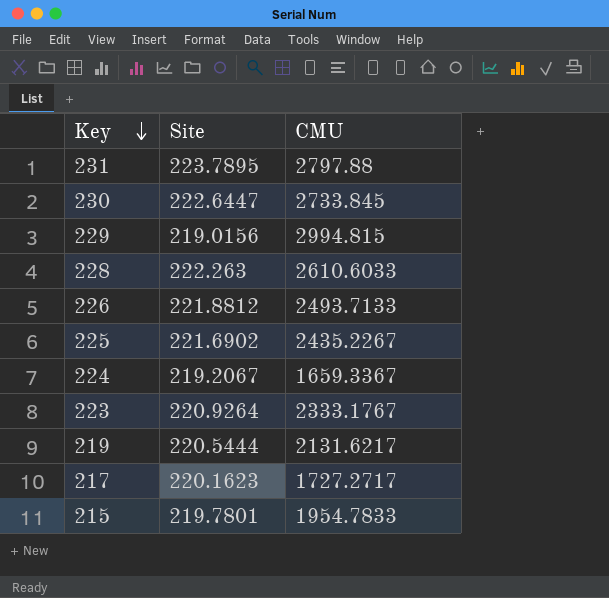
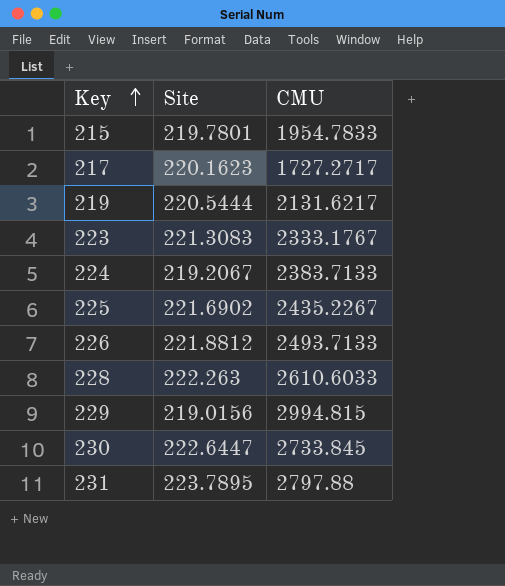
row order: Key descending -> Key ascending
223 | Site: 220.9264 -> 221.3083
224 | CMU: 1659.3367 -> 2383.7133

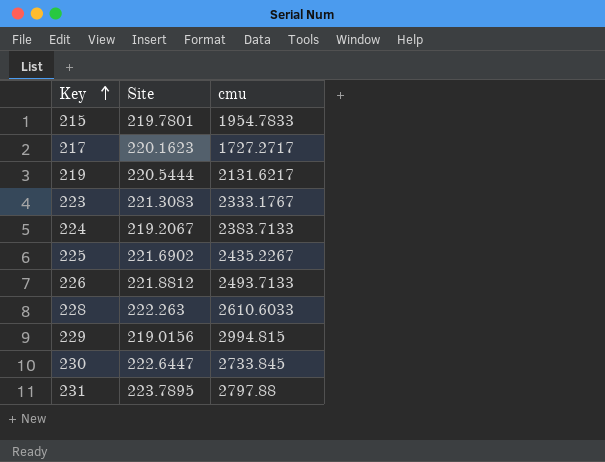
column name: CMU -> cmu

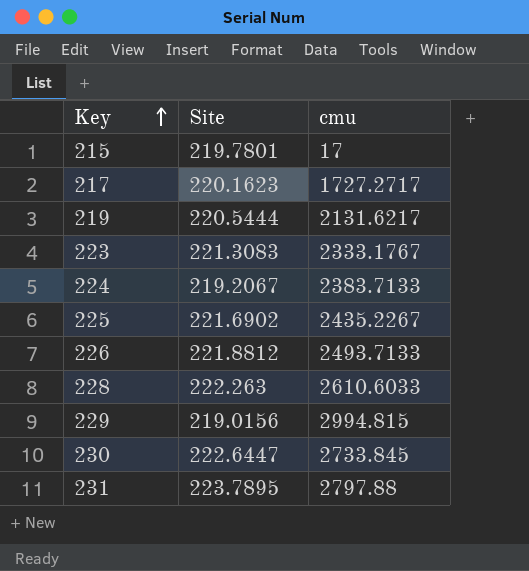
215 | cmu: 1954.7833 -> 17

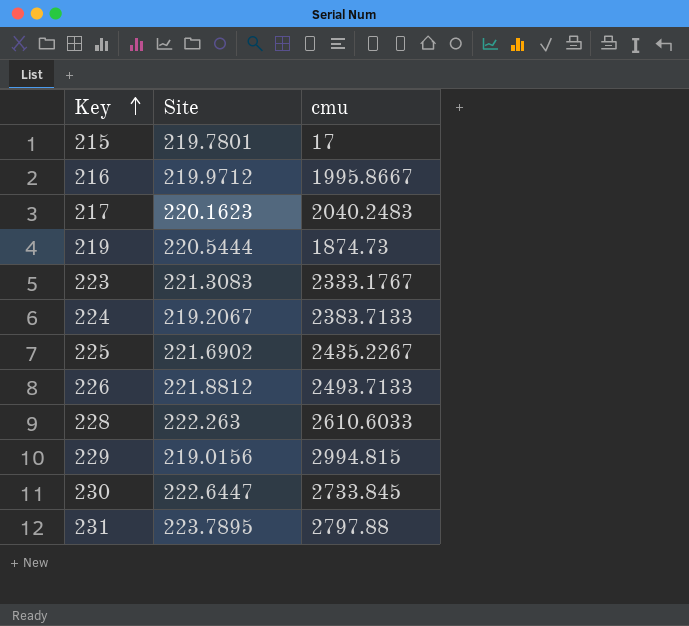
row 216: none -> 219.9712 | 1995.8667
217 | cmu: 1727.2717 -> 2040.2483
219 | cmu: 2131.6217 -> 1874.73

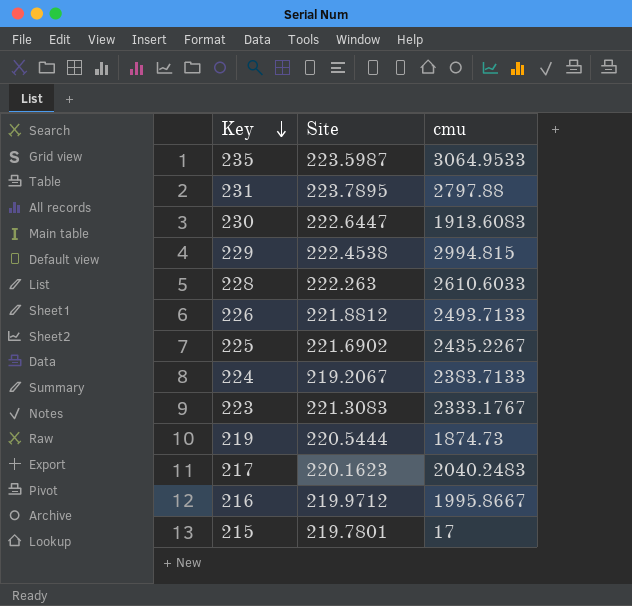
row order: Key ascending -> Key descending
row 235: none -> 223.5987 | 3064.9533
230 | cmu: 2733.845 -> 1913.6083
229 | Site: 219.0156 -> 222.4538

